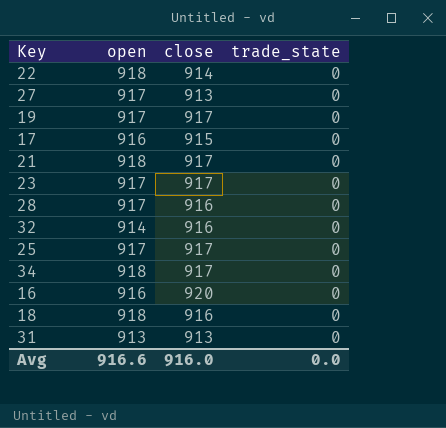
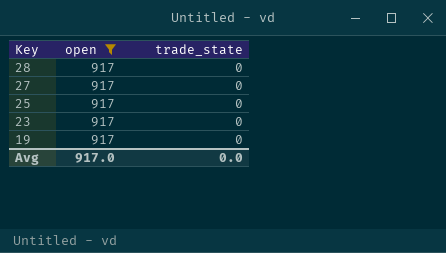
filter: none -> open = 917
row order: none -> Key descending
column close | position: 3 -> none
Avg | open: 916.6 -> 917.0

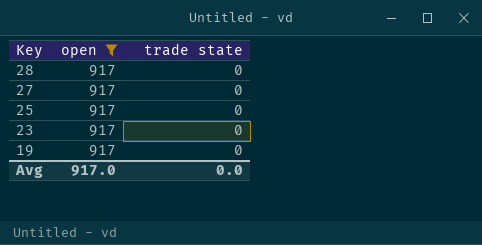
column name: trade_state -> trade state

